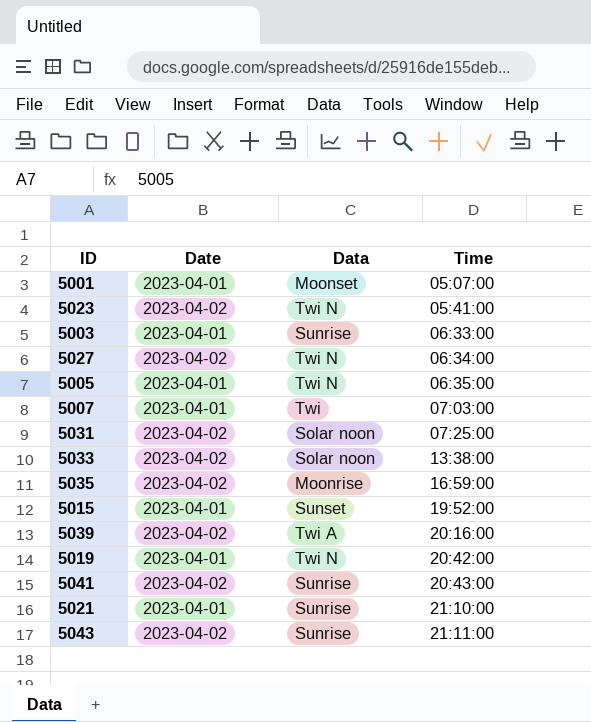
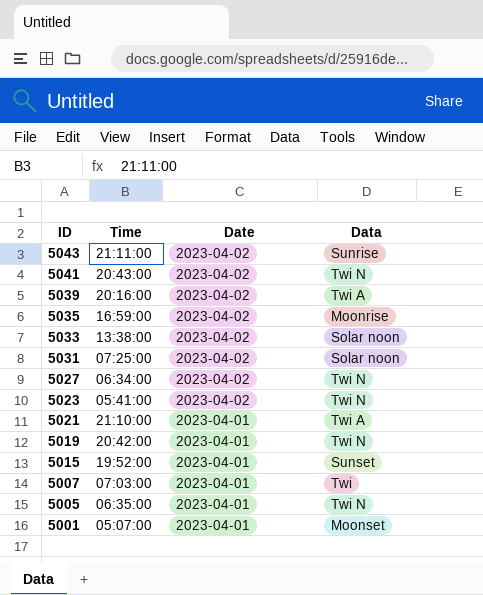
row order: Time ascending -> ID descending
column Time | position: 4 -> 2
row 5003: 2023-04-01 | Sunrise | 06:33:00 -> none
5041 | Data: Sunrise -> Twi N
5021 | Data: Sunrise -> Twi A

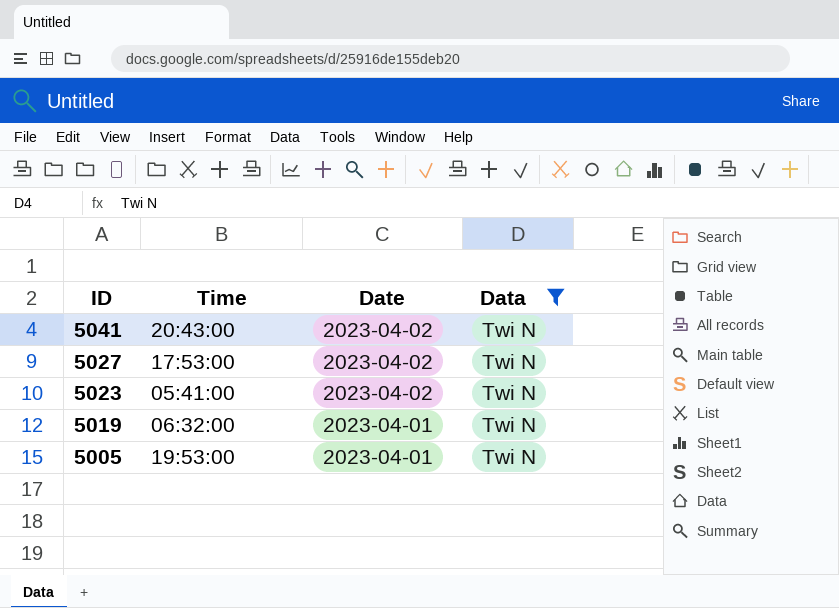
filter: none -> Data = Twi N
5027 | Time: 06:34:00 -> 17:53:00
5019 | Time: 20:42:00 -> 06:32:00
5005 | Time: 06:35:00 -> 19:53:00

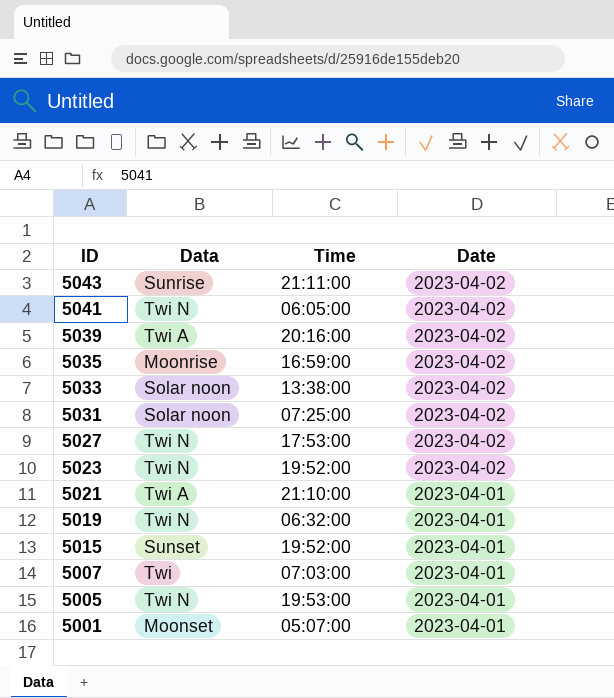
filter: Data = Twi N -> none
column Data | position: 4 -> 2
5041 | Time: 20:43:00 -> 06:05:00
5023 | Time: 05:41:00 -> 19:52:00

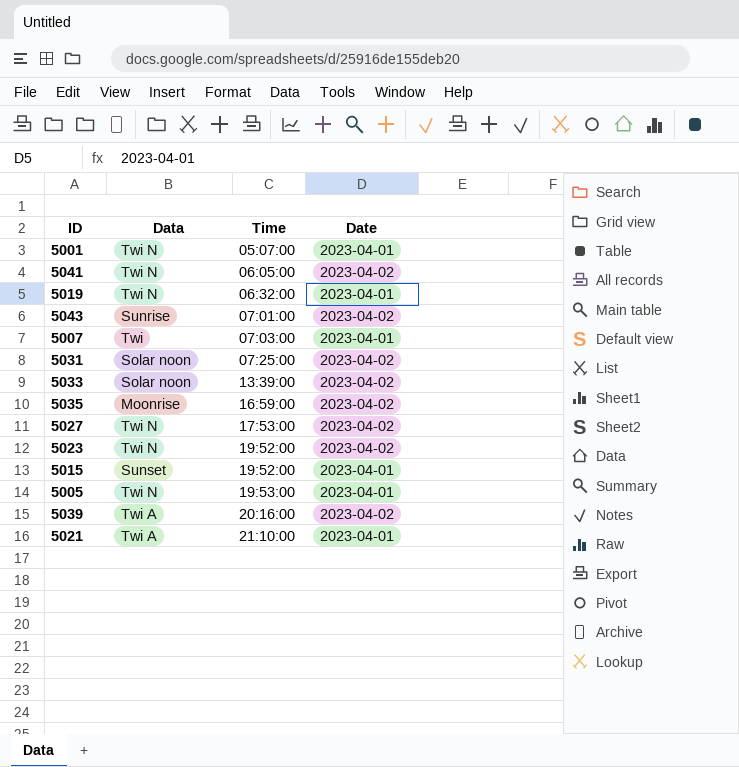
row order: ID descending -> Time ascending
5001 | Data: Moonset -> Twi N
5043 | Time: 21:11:00 -> 07:01:00
5033 | Time: 13:38:00 -> 13:39:00

